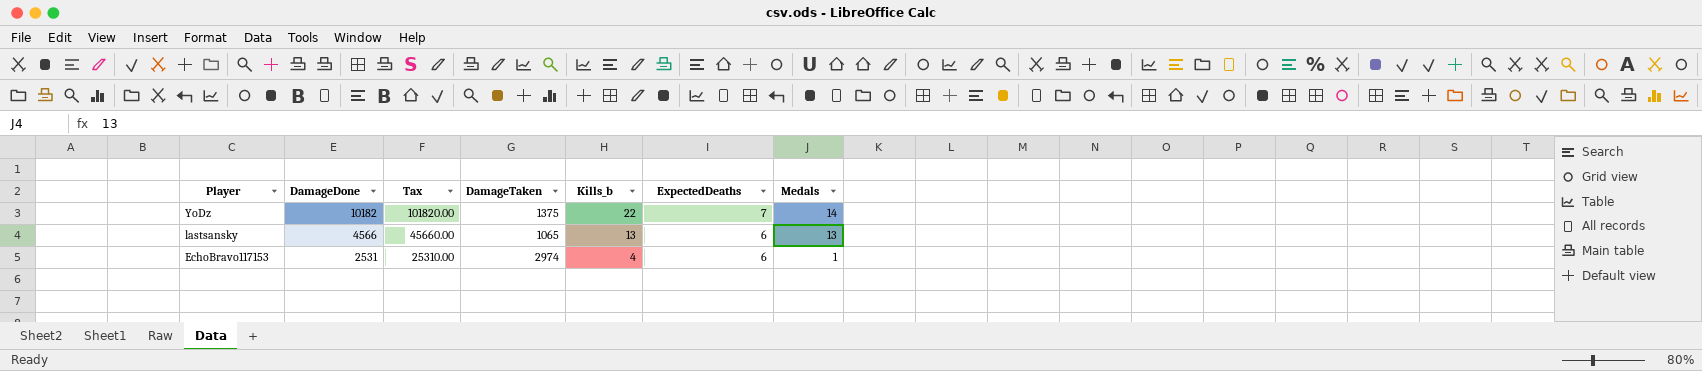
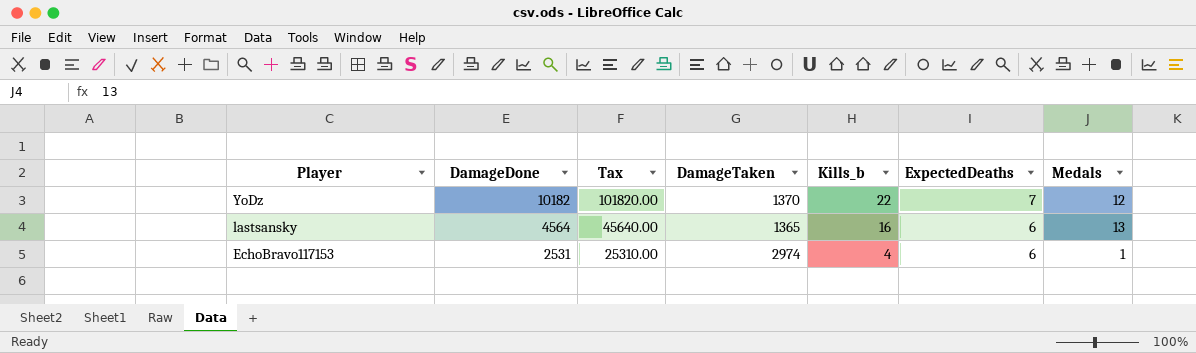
YoDz | DamageTaken: 1375 -> 1370
YoDz | Medals: 14 -> 12
lastsansky | DamageDone: 4566 -> 4564
lastsansky | Tax: 45660.00 -> 45640.00
lastsansky | DamageTaken: 1065 -> 1365
lastsansky | Kills_b: 13 -> 16

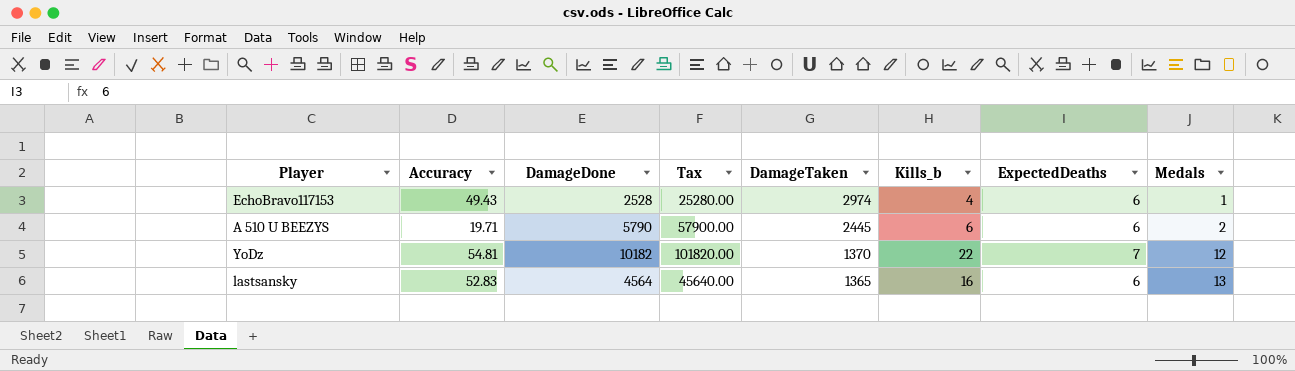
row order: Player descending -> DamageTaken descending
column Accuracy | position: none -> 2
EchoBravo117153 | DamageDone: 2531 -> 2528
EchoBravo117153 | Tax: 25310.00 -> 25280.00
row A 510 U BEEZYS: none -> 19.71 | 5790 | 57900.00 | 2445 | 6 | 6 | 2

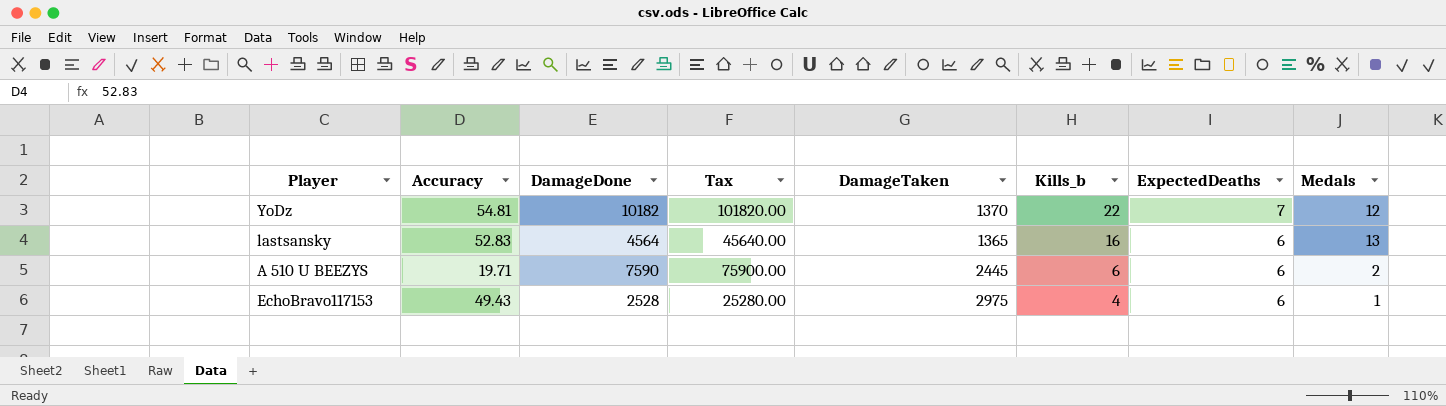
row order: DamageTaken descending -> Kills_b descending
A 510 U BEEZYS | DamageDone: 5790 -> 7590
A 510 U BEEZYS | Tax: 57900.00 -> 75900.00
EchoBravo117153 | DamageTaken: 2974 -> 2975

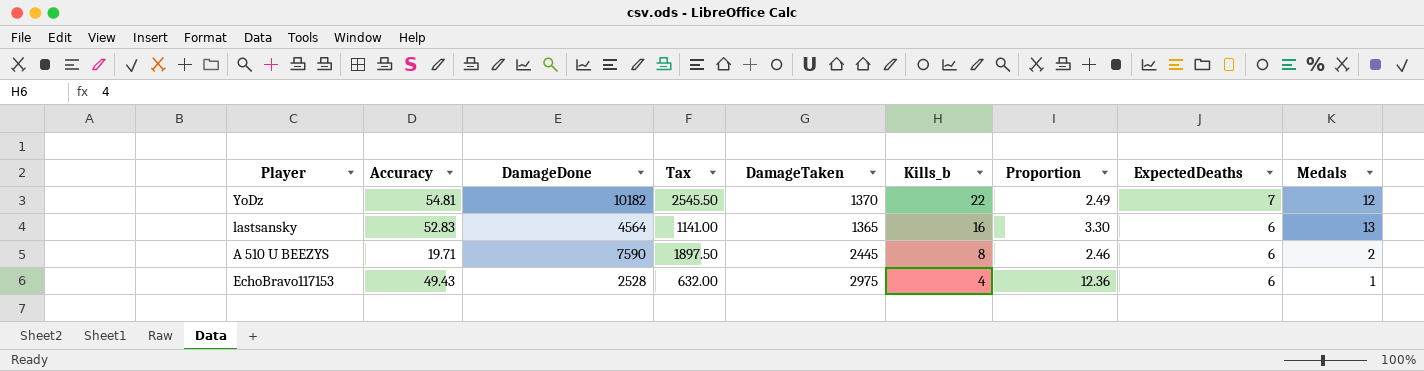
column Tax | formula: [DamageDone] * 10 -> [DamageDone] * 0.25
column Proportion | formula: none -> [Accuracy] / [Kills_b]
A 510 U BEEZYS | Kills_b: 6 -> 8

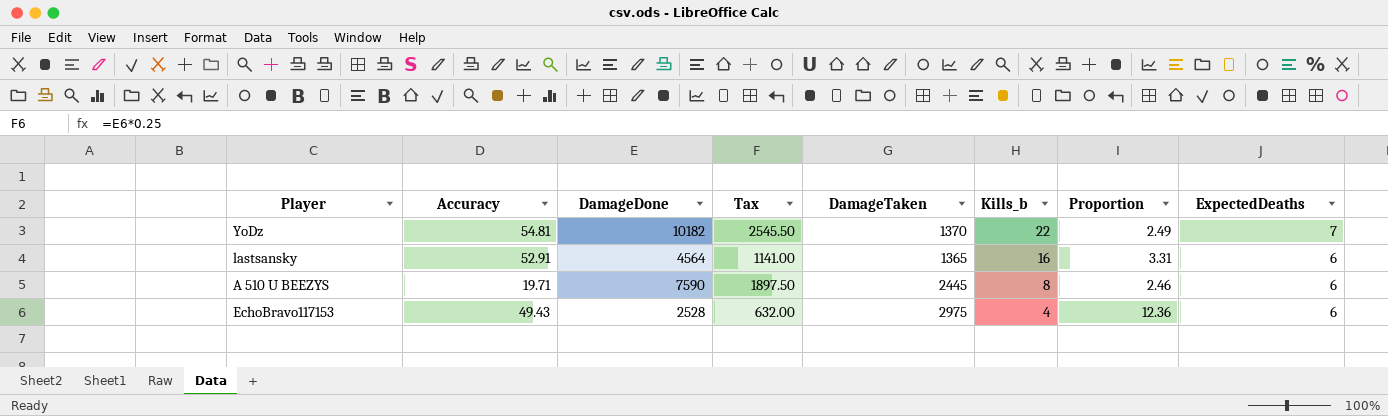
column Medals | position: 9 -> none
lastsansky | Accuracy: 52.83 -> 52.91
lastsansky | Proportion: 3.30 -> 3.31

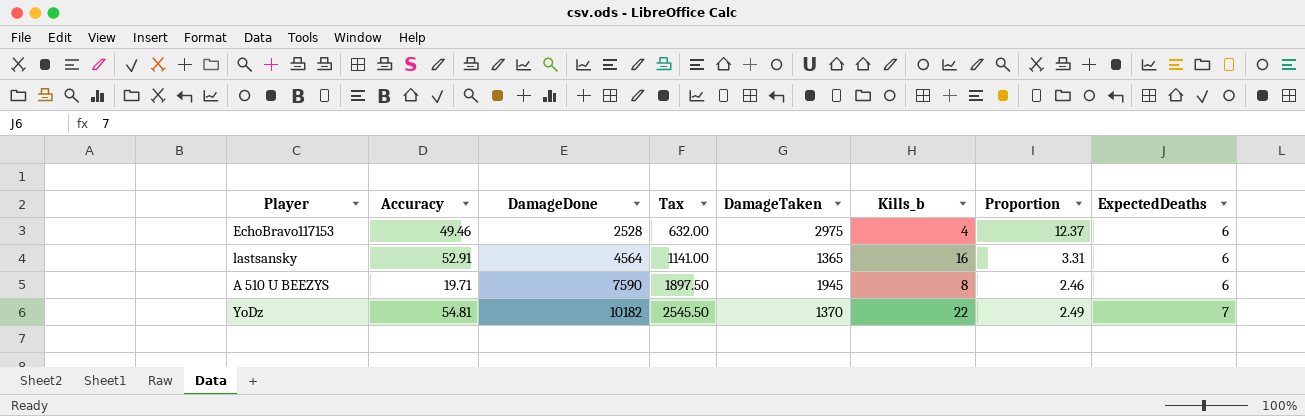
row order: Kills_b descending -> DamageDone ascending
EchoBravo117153 | Accuracy: 49.43 -> 49.46
EchoBravo117153 | Proportion: 12.36 -> 12.37
A 510 U BEEZYS | DamageTaken: 2445 -> 1945

